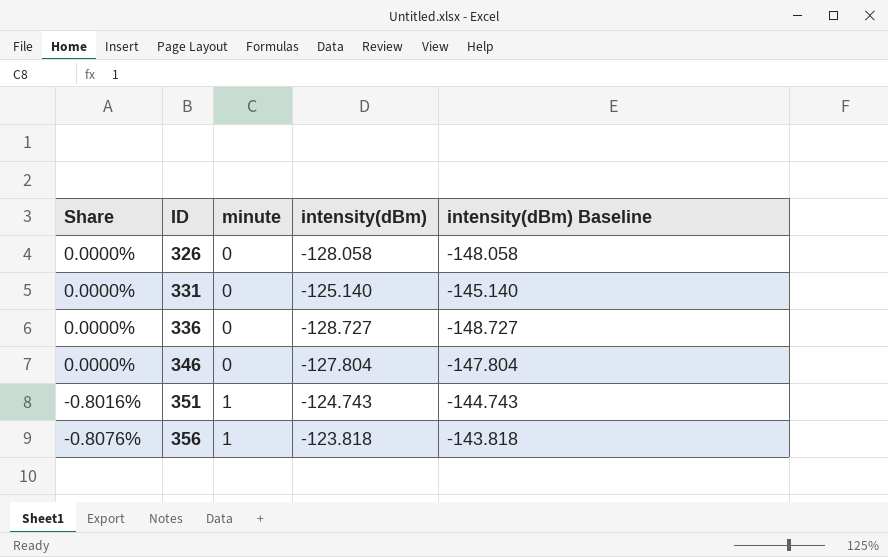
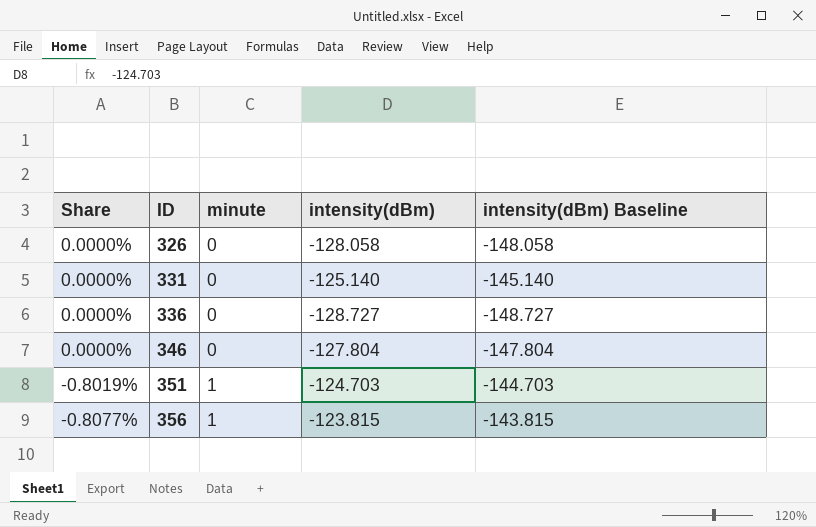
351 | Share: -0.8016% -> -0.8019%
351 | intensity(dBm): -124.743 -> -124.703
351 | intensity(dBm) Baseline: -144.743 -> -144.703
356 | Share: -0.8076% -> -0.8077%
356 | intensity(dBm): -123.818 -> -123.815
356 | intensity(dBm) Baseline: -143.818 -> -143.815

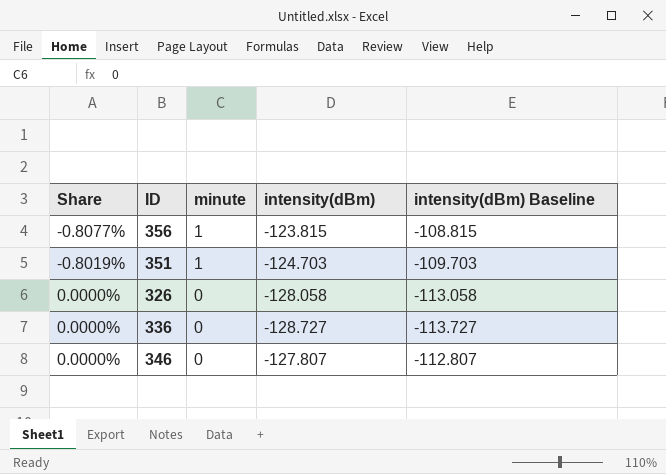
row order: Share descending -> Share ascending
column intensity(dBm) Baseline | formula: [intensity(dBm)] - 20 -> [intensity(dBm)] + 15
row 331: 0.0000% | 0 | -125.140 | -145.140 -> none
346 | intensity(dBm): -127.804 -> -127.807

